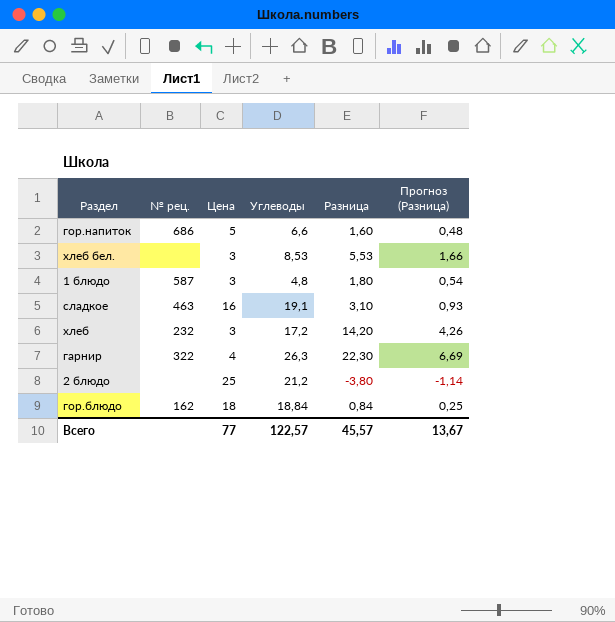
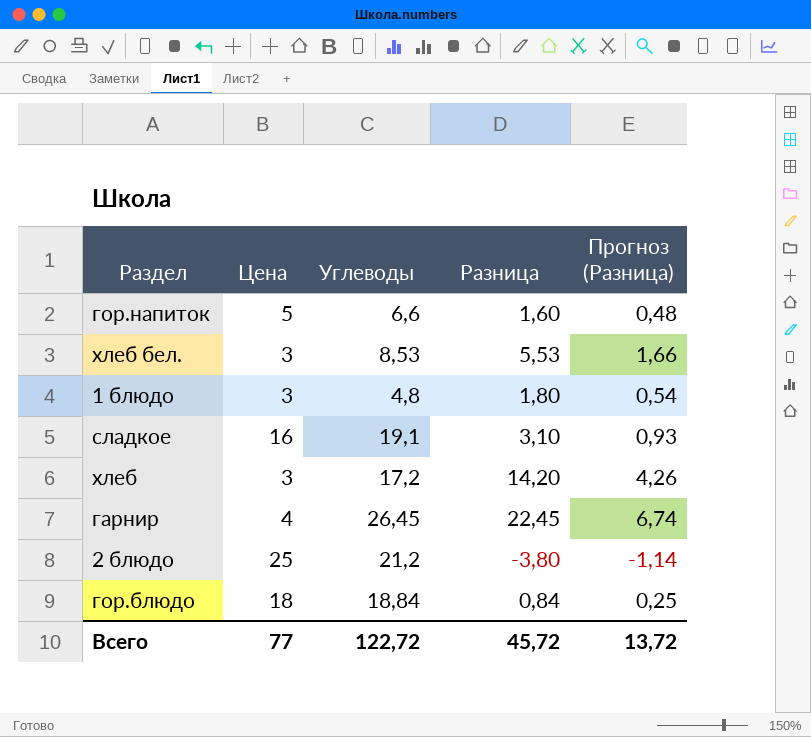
column № рец. | position: 2 -> none
гарнир | Углеводы: 26,3 -> 26,45
гарнир | Разница: 22,30 -> 22,45
гарнир | Прогноз (Разница): 6,69 -> 6,74
Всего | Углеводы: 122,57 -> 122,72
Всего | Разница: 45,57 -> 45,72
Всего | Прогноз (Разница): 13,67 -> 13,72

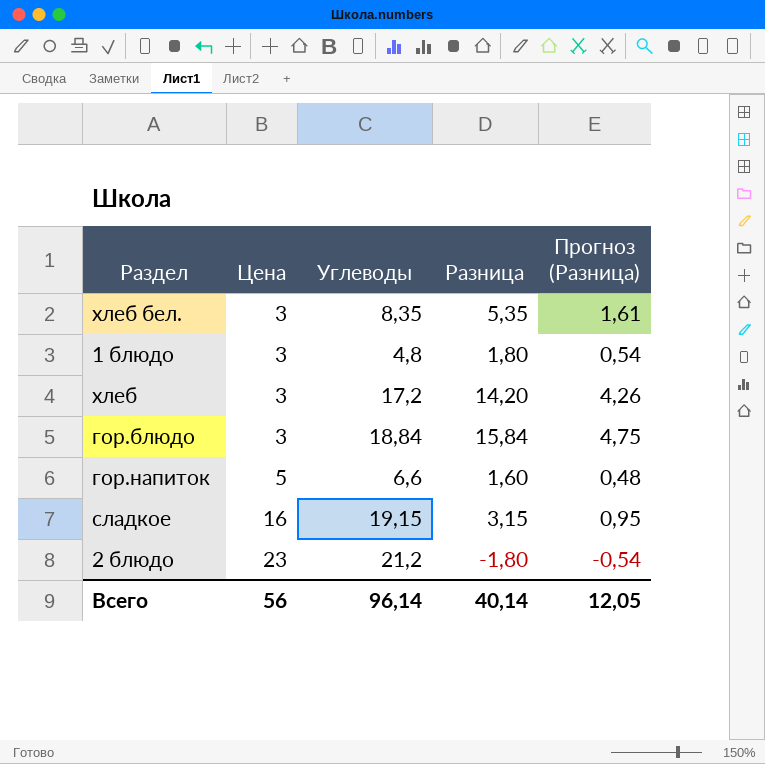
row order: none -> Цена ascending
row гарнир: 4 | 26,45 | 22,45 | 6,74 -> none
хлеб бел. | Углеводы: 8,53 -> 8,35
хлеб бел. | Разница: 5,53 -> 5,35
хлеб бел. | Прогноз (Разница): 1,66 -> 1,61
гор.блюдо | Цена: 18 -> 3
гор.блюдо | Разница: 0,84 -> 15,84
гор.блюдо | Прогноз (Разница): 0,25 -> 4,75
сладкое | Углеводы: 19,1 -> 19,15
сладкое | Разница: 3,10 -> 3,15
сладкое | Прогноз (Разница): 0,93 -> 0,95
2 блюдо | Цена: 25 -> 23
2 блюдо | Разница: -3,80 -> -1,80
2 блюдо | Прогноз (Разница): -1,14 -> -0,54
Всего | Цена: 77 -> 56
Всего | Углеводы: 122,72 -> 96,14
Всего | Разница: 45,72 -> 40,14
Всего | Прогноз (Разница): 13,72 -> 12,05

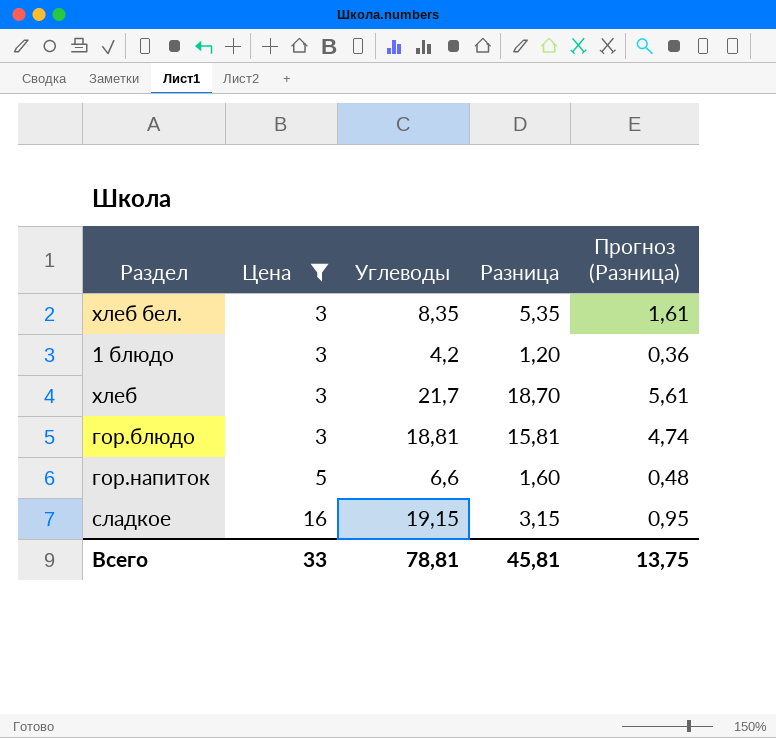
filter: none -> Цена != 23
1 блюдо | Углеводы: 4,8 -> 4,2
1 блюдо | Разница: 1,80 -> 1,20
1 блюдо | Прогноз (Разница): 0,54 -> 0,36
хлеб | Углеводы: 17,2 -> 21,7
хлеб | Разница: 14,20 -> 18,70
хлеб | Прогноз (Разница): 4,26 -> 5,61
гор.блюдо | Углеводы: 18,84 -> 18,81
гор.блюдо | Разница: 15,84 -> 15,81
гор.блюдо | Прогноз (Разница): 4,75 -> 4,74
Всего | Цена: 56 -> 33
Всего | Углеводы: 96,14 -> 78,81
Всего | Разница: 40,14 -> 45,81
Всего | Прогноз (Разница): 12,05 -> 13,75

